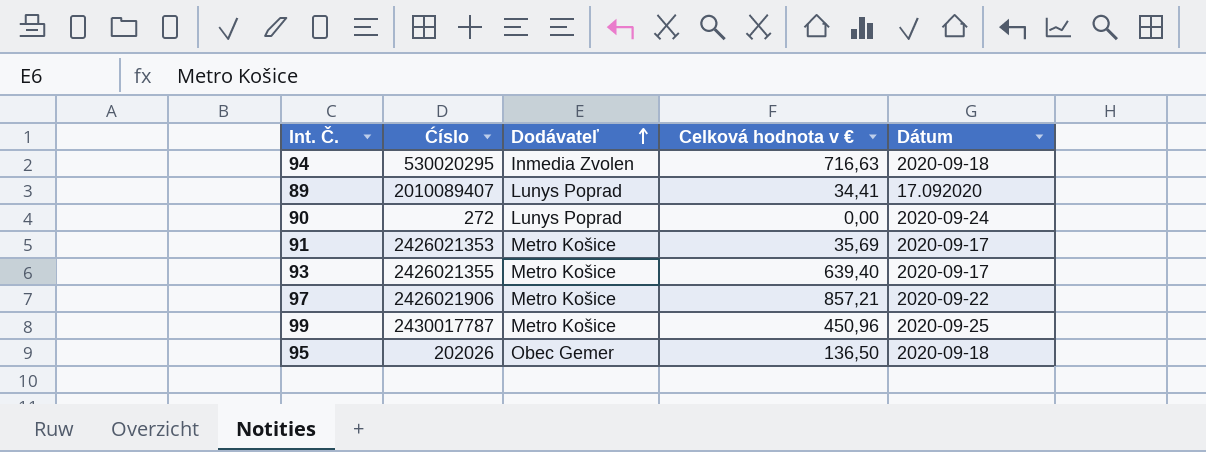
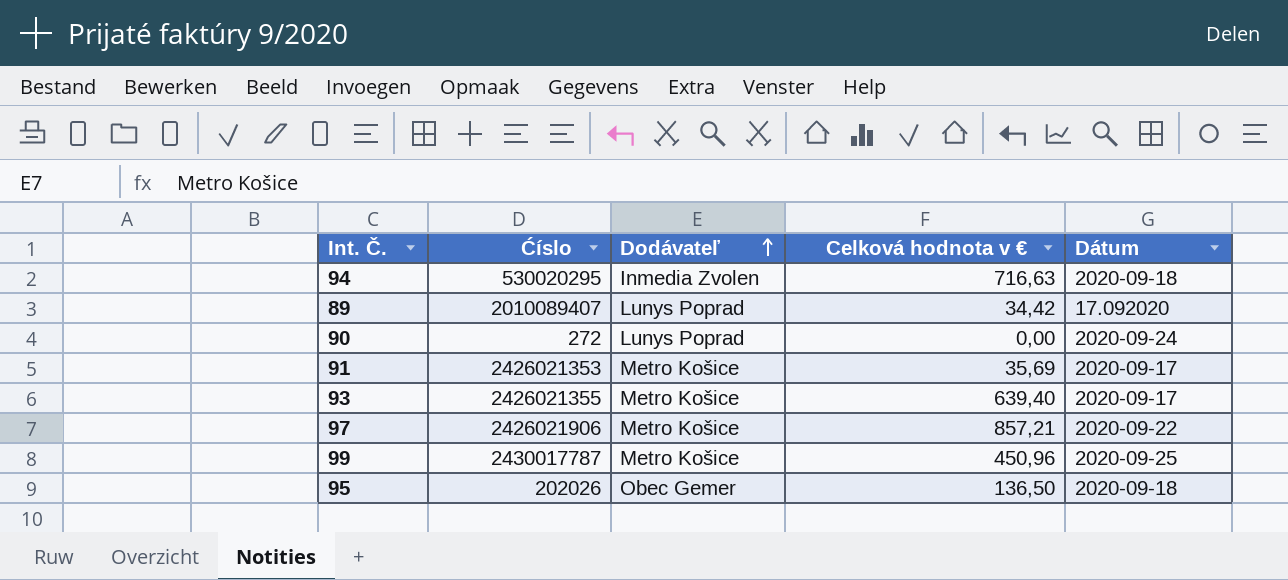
89 | Celková hodnota v €: 34,41 -> 34,42

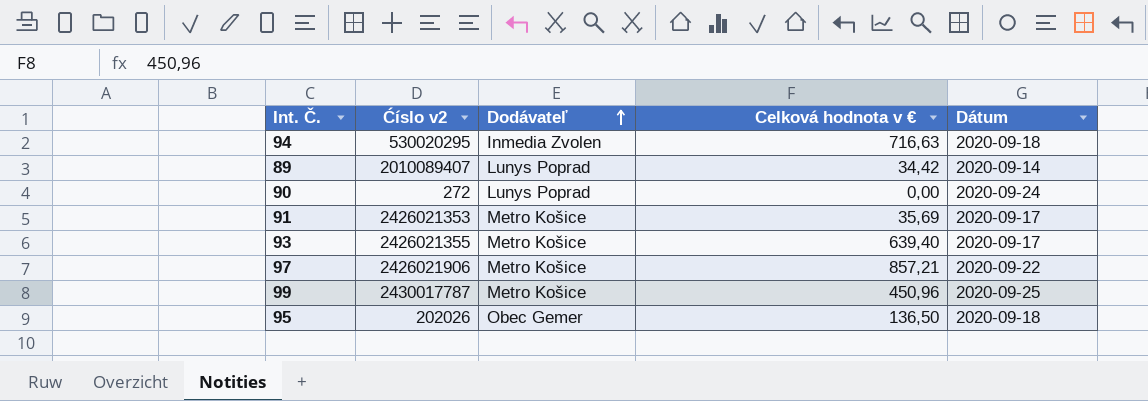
column name: Ćíslo -> Ćíslo v2
89 | Dátum: 17.092020 -> 2020-09-14

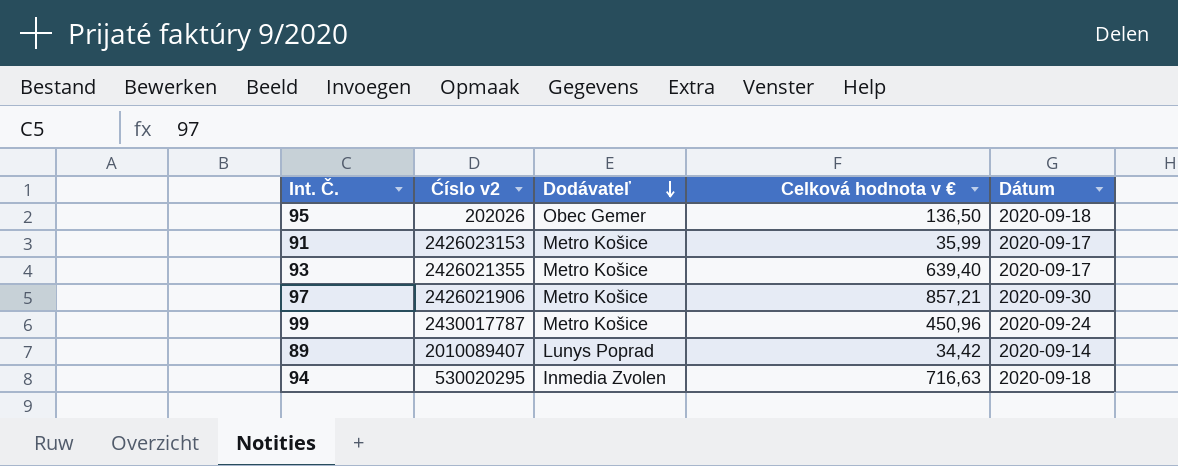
row order: Dodávateľ ascending -> Dodávateľ descending
row 90: 272 | Lunys Poprad | 0,00 | 2020-09-24 -> none
91 | Ćíslo v2: 2426021353 -> 2426023153
91 | Celková hodnota v €: 35,69 -> 35,99
97 | Dátum: 2020-09-22 -> 2020-09-30
99 | Dátum: 2020-09-25 -> 2020-09-24

